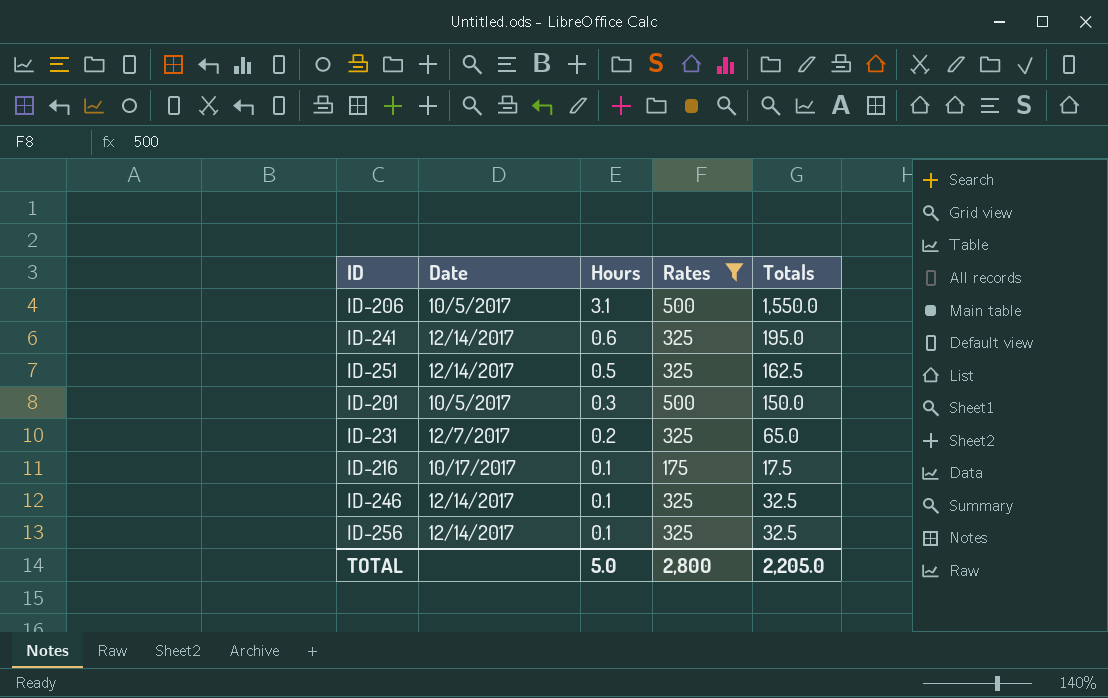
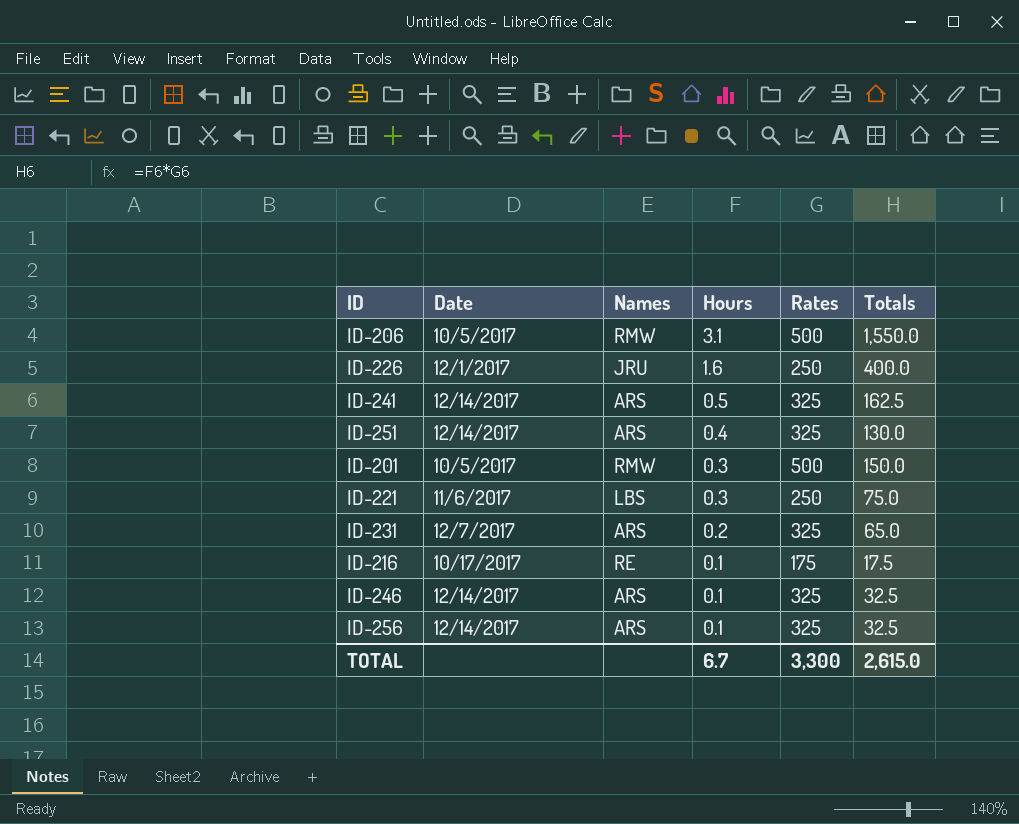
filter: Rates != 250 -> none
column Names | position: none -> 3
ID-241 | Hours: 0.6 -> 0.5
ID-241 | Totals: 195.0 -> 162.5
ID-251 | Hours: 0.5 -> 0.4
ID-251 | Totals: 162.5 -> 130.0
TOTAL | Hours: 5.0 -> 6.7
TOTAL | Rates: 2,800 -> 3,300
TOTAL | Totals: 2,205.0 -> 2,615.0

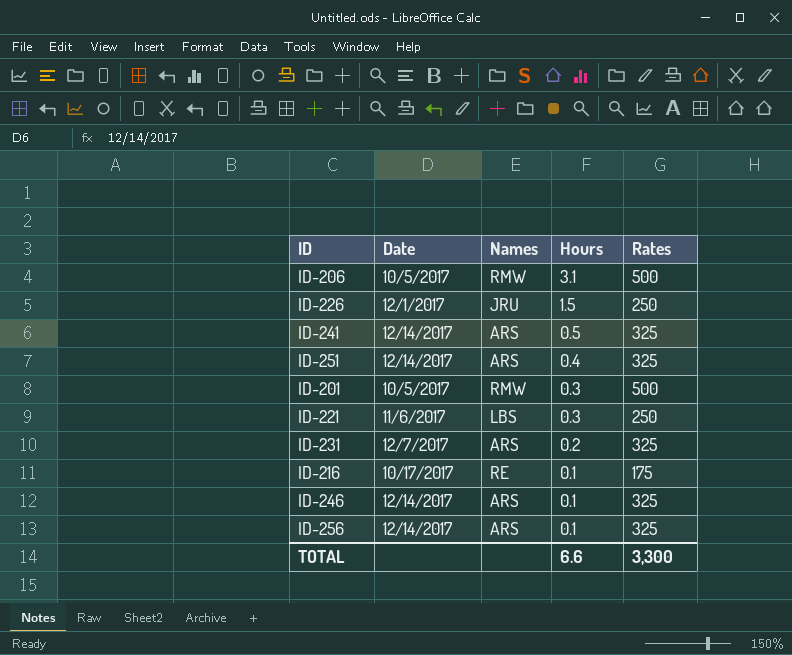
column Totals | formula: [Hours] * [Rates] -> none
ID-226 | Hours: 1.6 -> 1.5
TOTAL | Hours: 6.7 -> 6.6

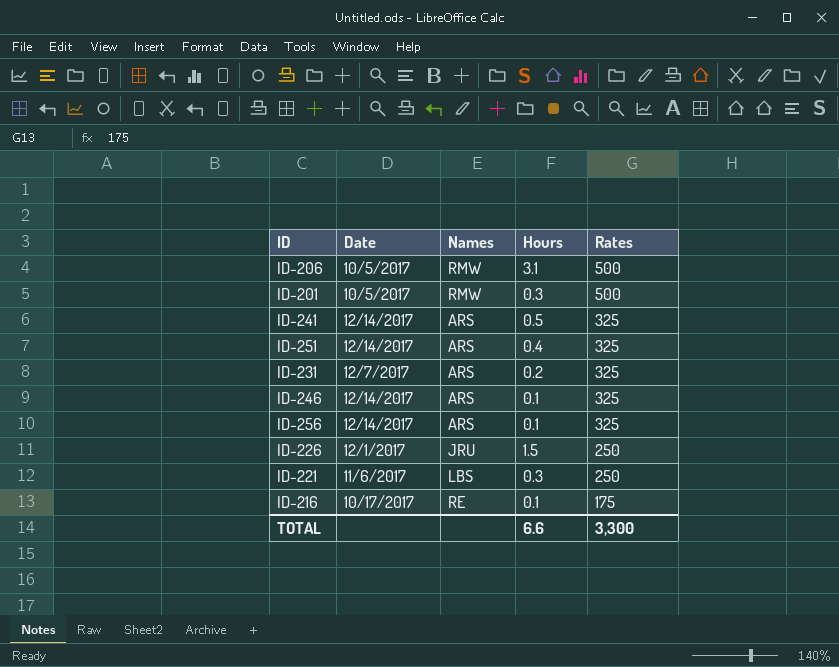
row order: Hours descending -> Rates descending

